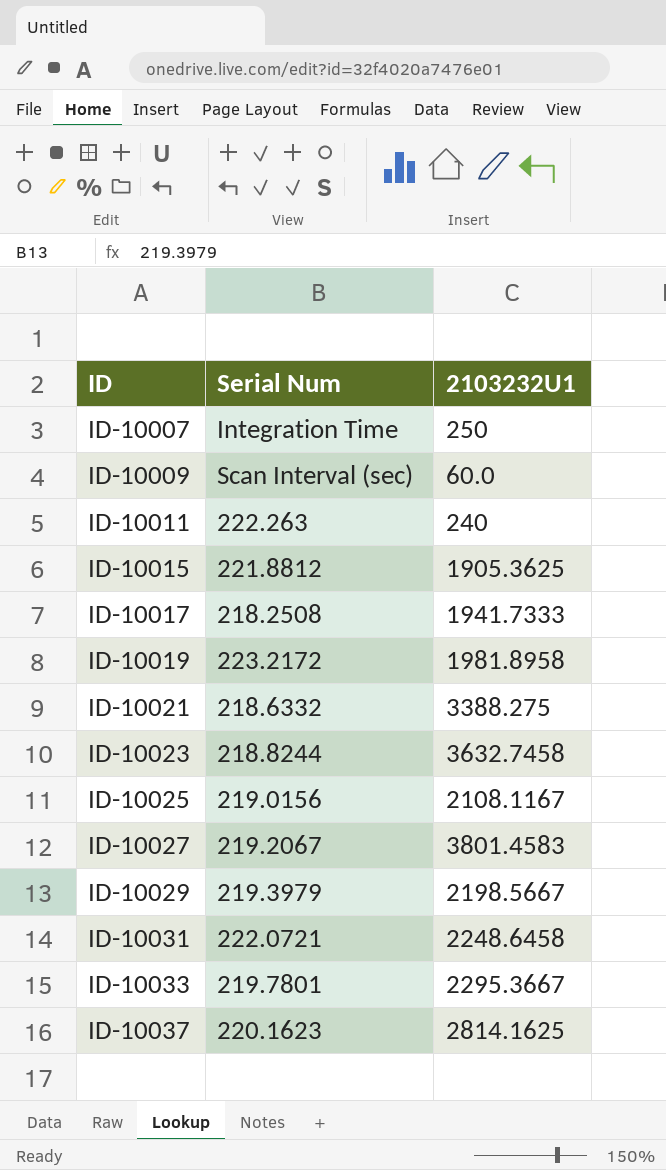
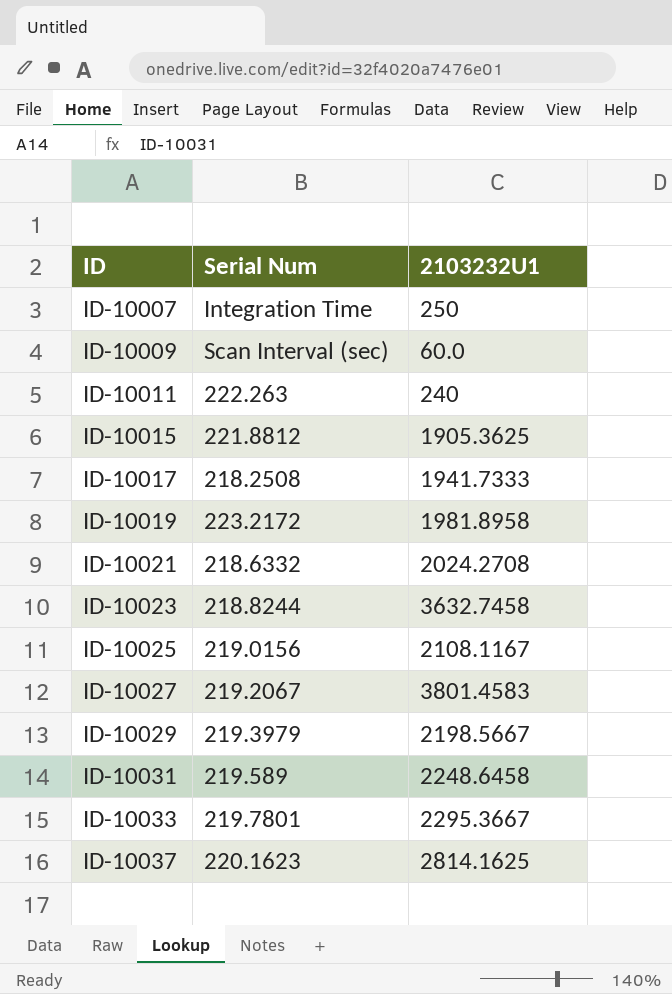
ID-10021 | 2103232U1: 3388.275 -> 2024.2708
ID-10031 | Serial Num: 222.0721 -> 219.589

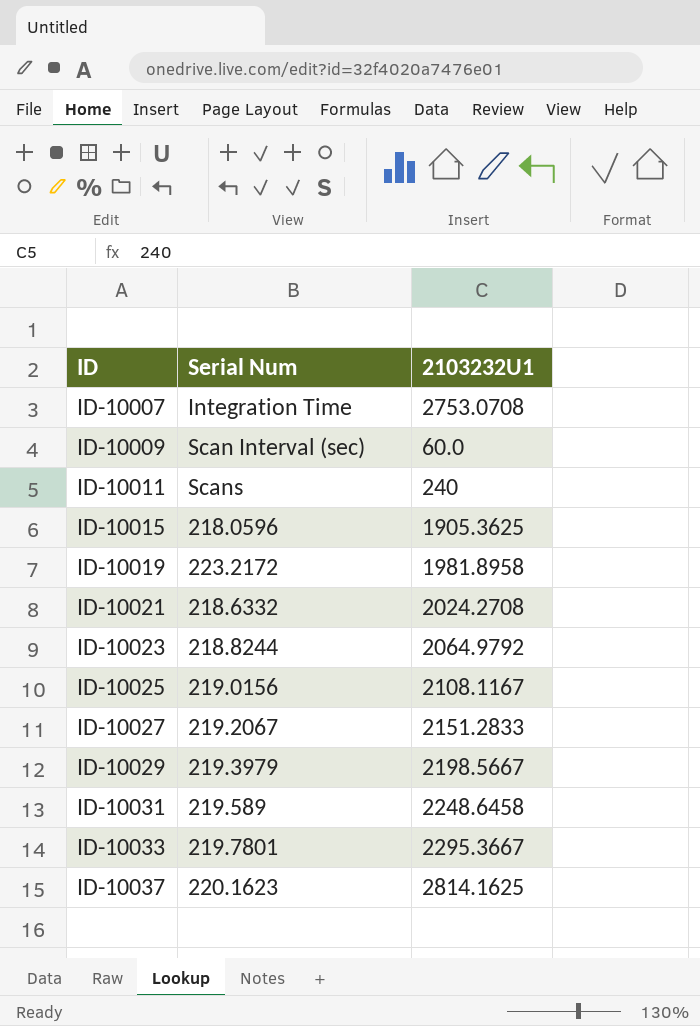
row ID-10017: 218.2508 | 1941.7333 -> none
ID-10007 | 2103232U1: 250 -> 2753.0708
ID-10011 | Serial Num: 222.263 -> Scans
ID-10015 | Serial Num: 221.8812 -> 218.0596
ID-10023 | 2103232U1: 3632.7458 -> 2064.9792
ID-10027 | 2103232U1: 3801.4583 -> 2151.2833

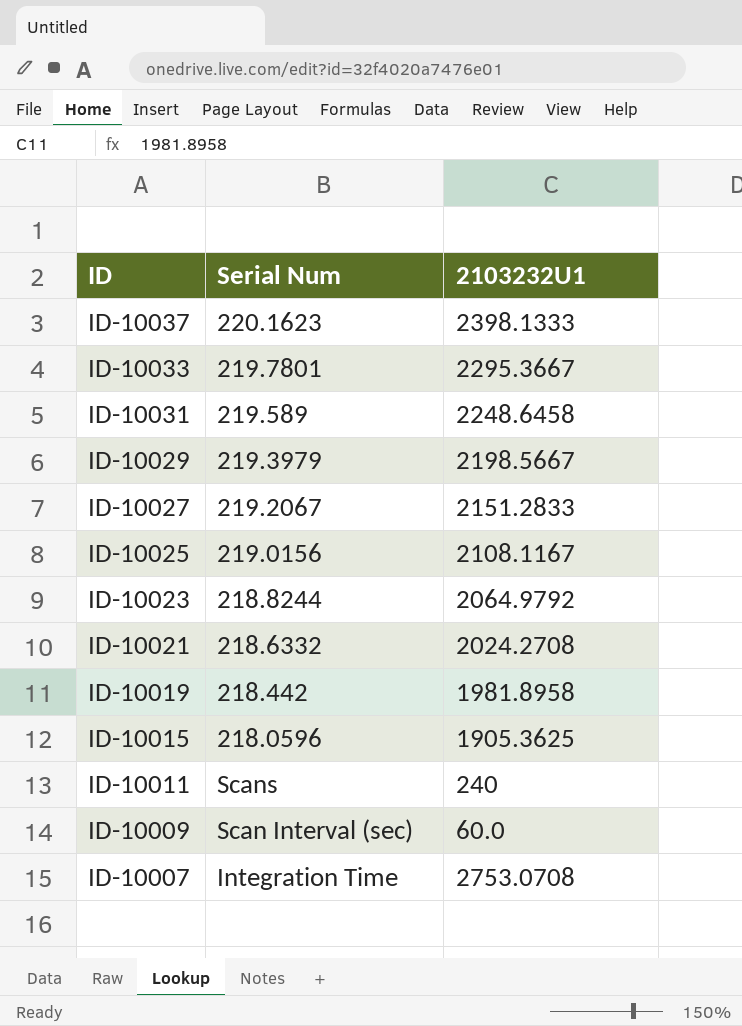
row order: ID ascending -> ID descending
ID-10037 | 2103232U1: 2814.1625 -> 2398.1333
ID-10019 | Serial Num: 223.2172 -> 218.442

